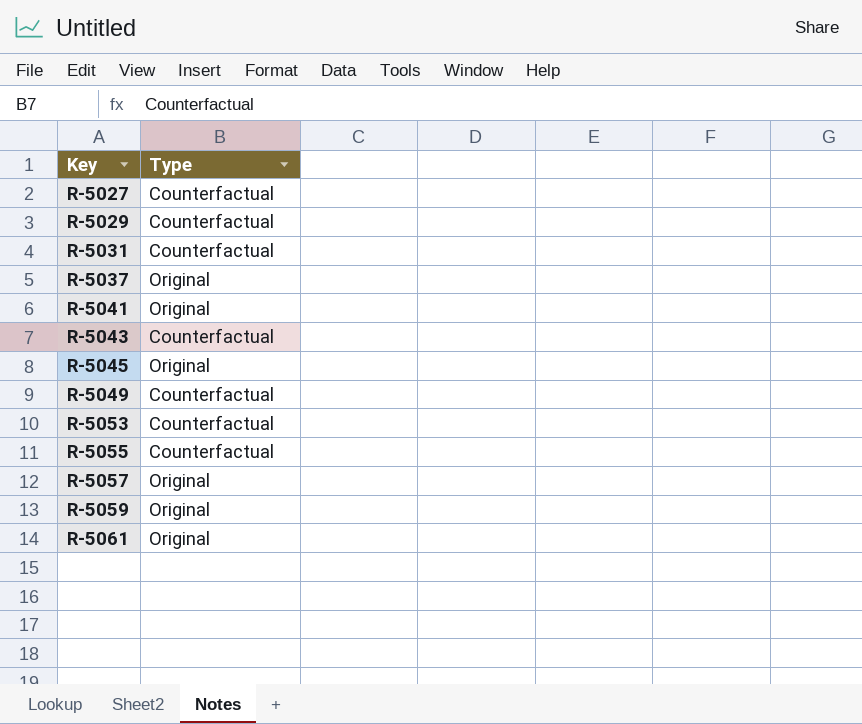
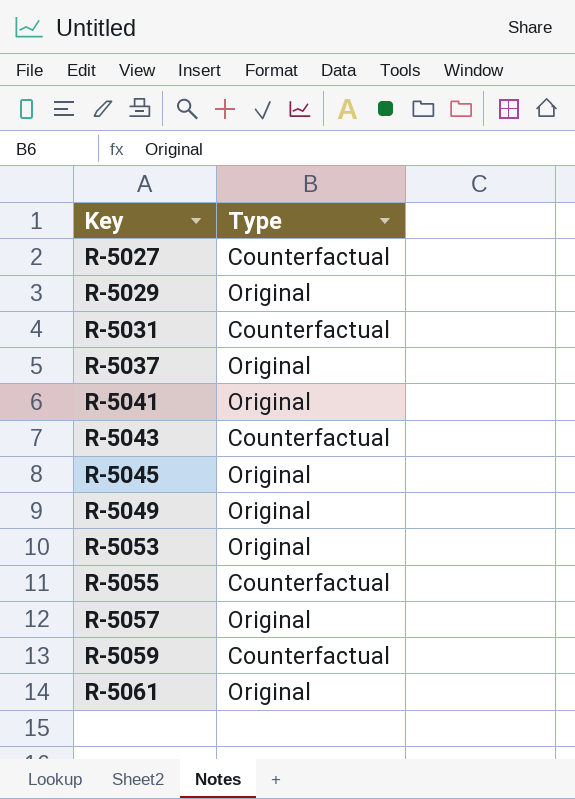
R-5029 | Type: Counterfactual -> Original
R-5049 | Type: Counterfactual -> Original
R-5053 | Type: Counterfactual -> Original
R-5059 | Type: Original -> Counterfactual

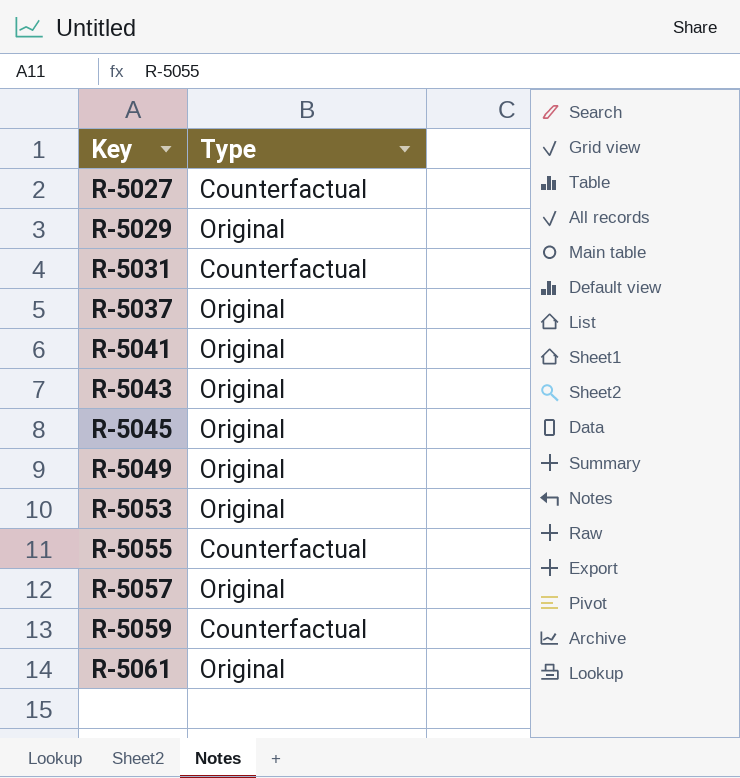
R-5043 | Type: Counterfactual -> Original

